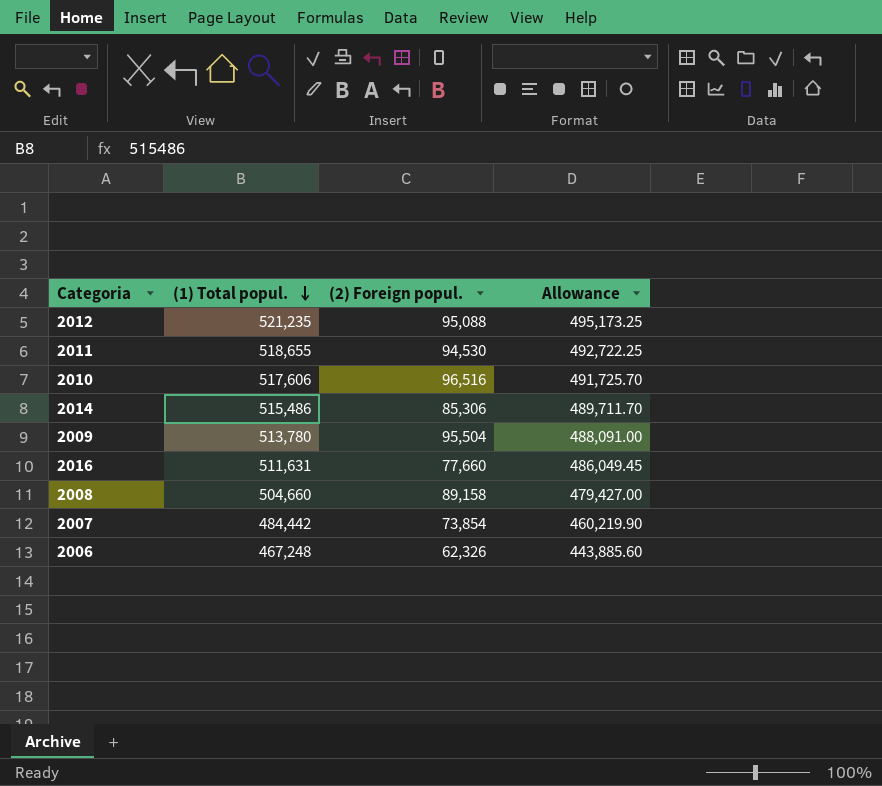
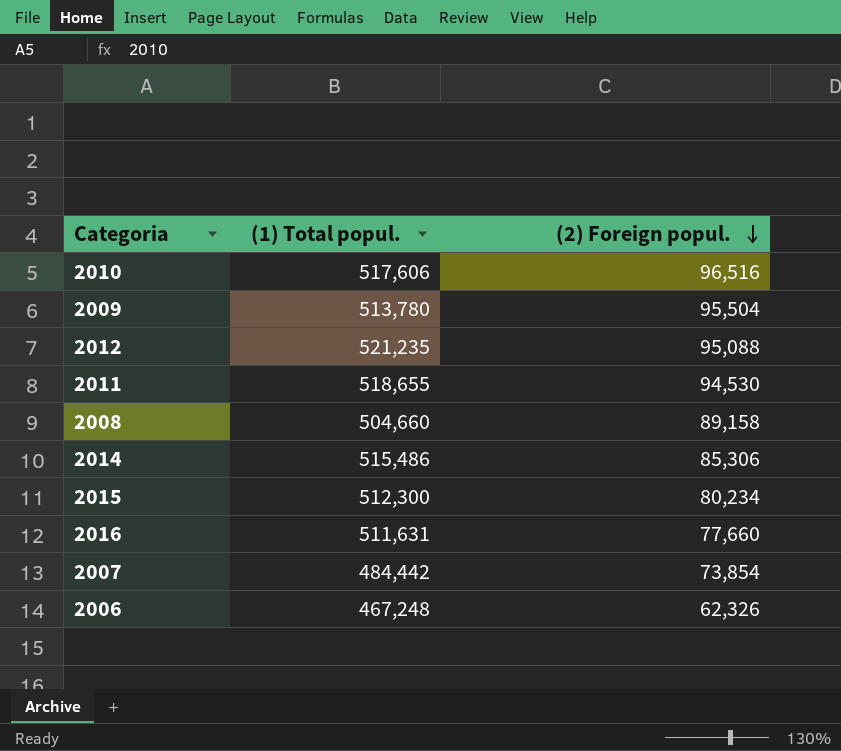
row order: (1) Total popul. descending -> (2) Foreign popul. descending
column Allowance | formula: [(1) Total popul.] * 0.95 -> none
row 2015: none -> 512,300 | 80,234

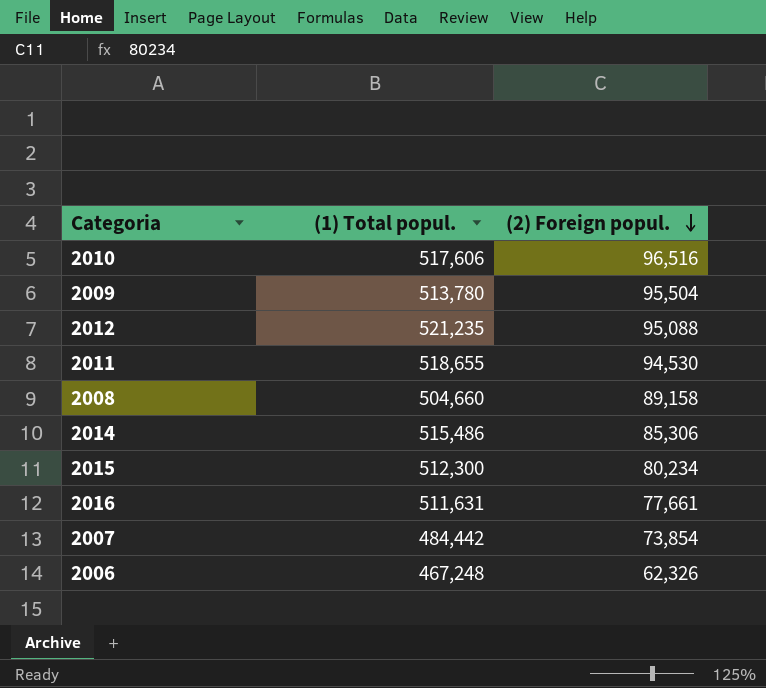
2016 | (2) Foreign popul.: 77,660 -> 77,661

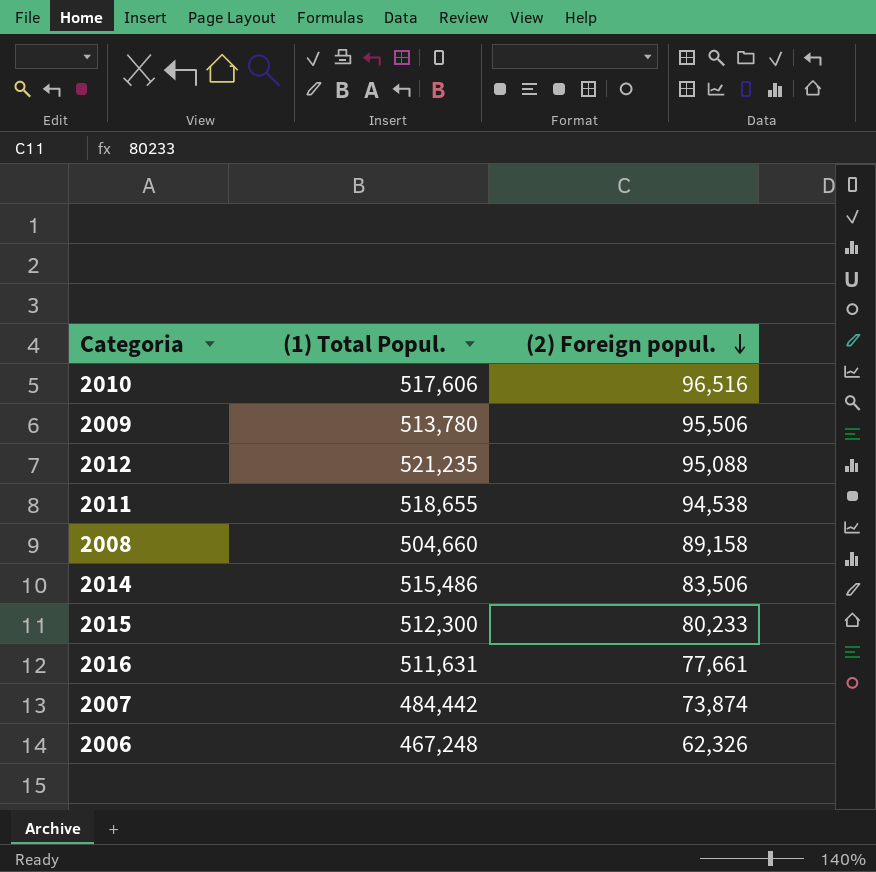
column name: (1) Total popul. -> (1) Total Popul.
2009 | (2) Foreign popul.: 95,504 -> 95,506
2011 | (2) Foreign popul.: 94,530 -> 94,538
2014 | (2) Foreign popul.: 85,306 -> 83,506
2015 | (2) Foreign popul.: 80,234 -> 80,233
2007 | (2) Foreign popul.: 73,854 -> 73,874

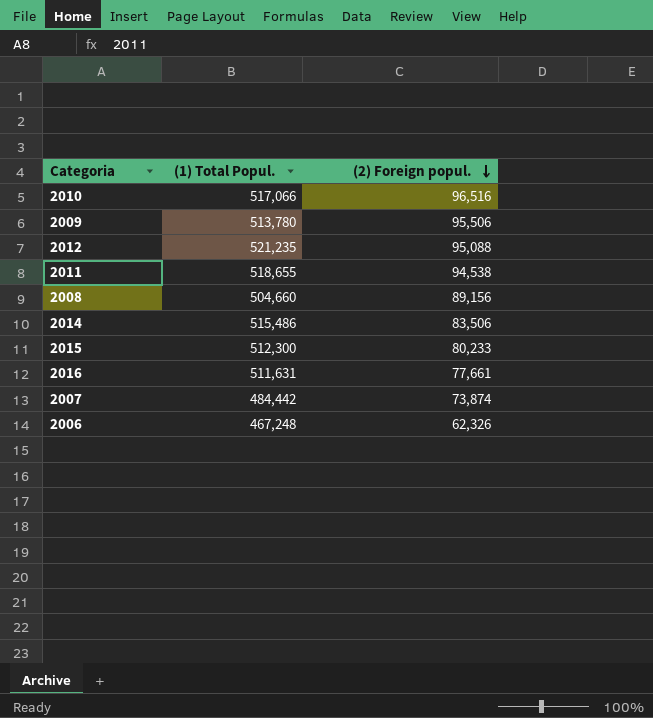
2010 | (1) Total Popul.: 517,606 -> 517,066
2008 | (2) Foreign popul.: 89,158 -> 89,156

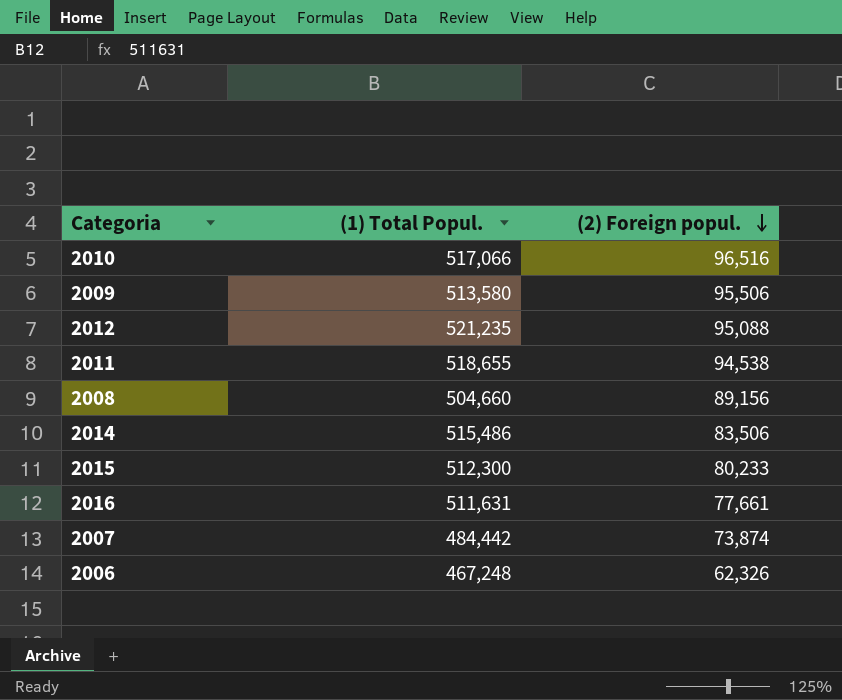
2009 | (1) Total Popul.: 513,780 -> 513,580

